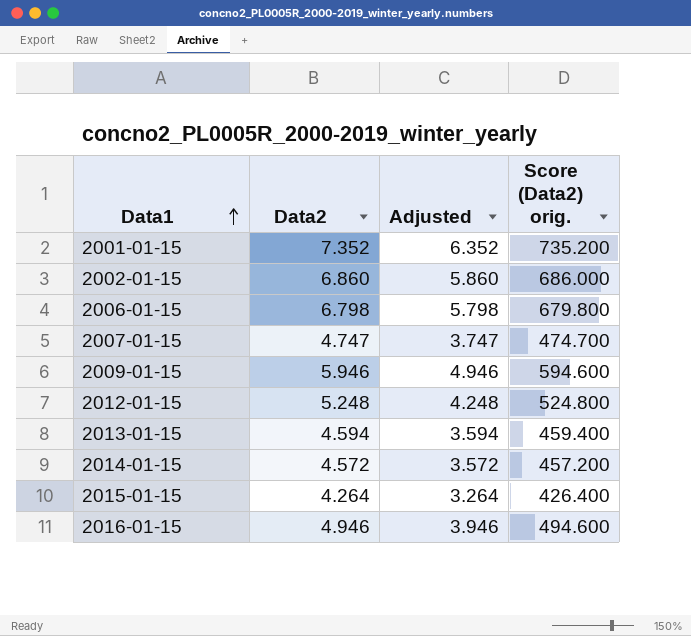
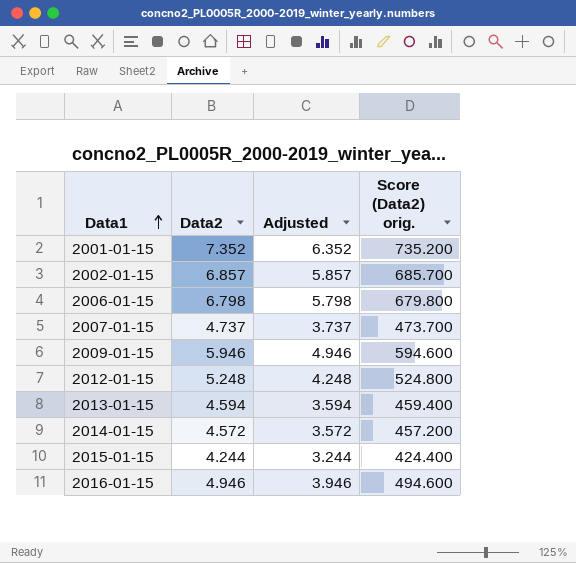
2002-01-15 | Data2: 6.860 -> 6.857
2002-01-15 | Adjusted: 5.860 -> 5.857
2002-01-15 | Score (Data2) orig.: 686.000 -> 685.700
2007-01-15 | Data2: 4.747 -> 4.737
2007-01-15 | Adjusted: 3.747 -> 3.737
2007-01-15 | Score (Data2) orig.: 474.700 -> 473.700
2015-01-15 | Data2: 4.264 -> 4.244
2015-01-15 | Adjusted: 3.264 -> 3.244
2015-01-15 | Score (Data2) orig.: 426.400 -> 424.400

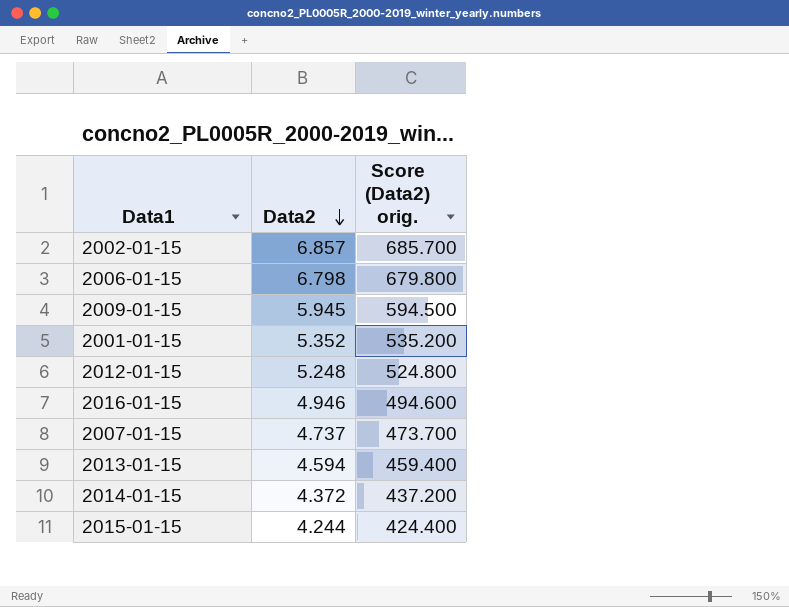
row order: Data1 ascending -> Data2 descending
column Adjusted | formula: [Data2] - 1 -> none
2009-01-15 | Data2: 5.946 -> 5.945
2009-01-15 | Score (Data2) orig.: 594.600 -> 594.500
2001-01-15 | Data2: 7.352 -> 5.352
2001-01-15 | Score (Data2) orig.: 735.200 -> 535.200
2014-01-15 | Data2: 4.572 -> 4.372
2014-01-15 | Score (Data2) orig.: 457.200 -> 437.200

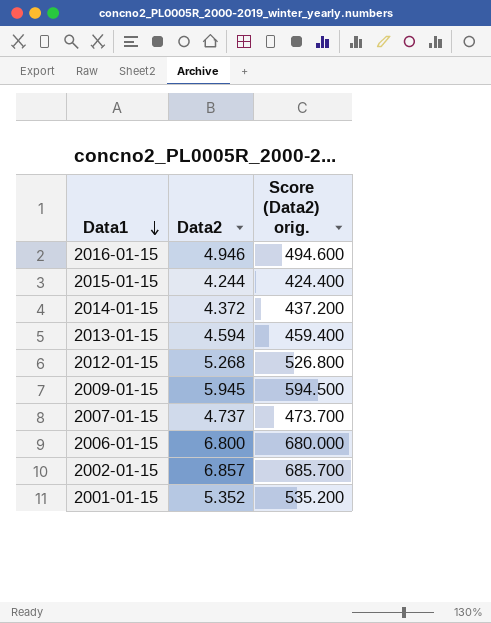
row order: Data2 descending -> Data1 descending
2012-01-15 | Data2: 5.248 -> 5.268
2012-01-15 | Score (Data2) orig.: 524.800 -> 526.800
2006-01-15 | Data2: 6.798 -> 6.800
2006-01-15 | Score (Data2) orig.: 679.800 -> 680.000

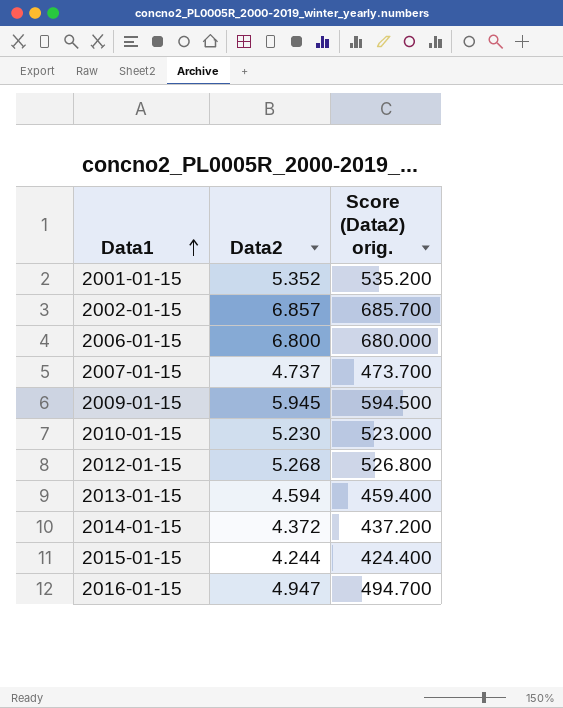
row order: Data1 descending -> Data1 ascending
row 2010-01-15: none -> 5.230 | 523.000
2016-01-15 | Data2: 4.946 -> 4.947
2016-01-15 | Score (Data2) orig.: 494.600 -> 494.700

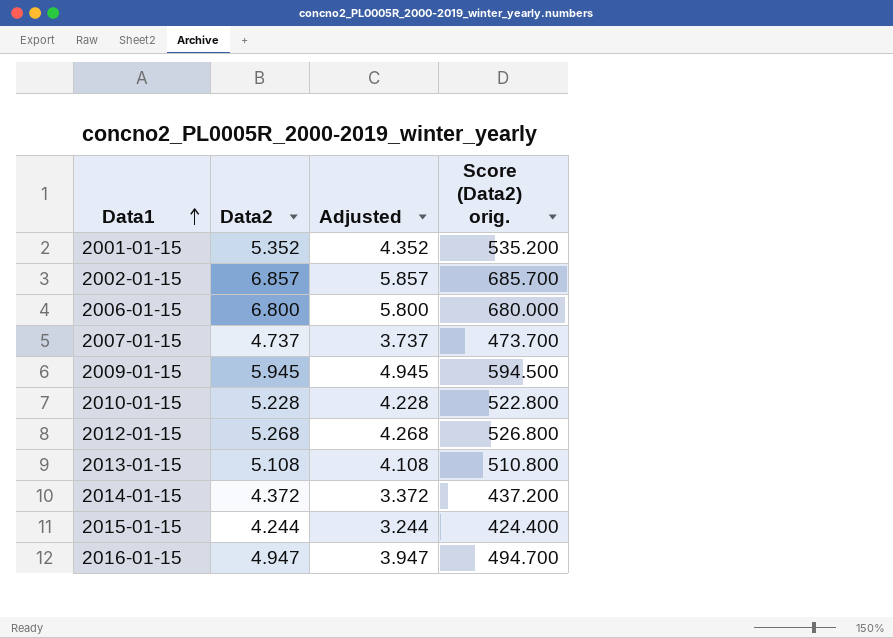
column Adjusted | formula: none -> [Data2] - 1
2010-01-15 | Data2: 5.230 -> 5.228
2010-01-15 | Score (Data2) orig.: 523.000 -> 522.800
2013-01-15 | Data2: 4.594 -> 5.108
2013-01-15 | Score (Data2) orig.: 459.400 -> 510.800

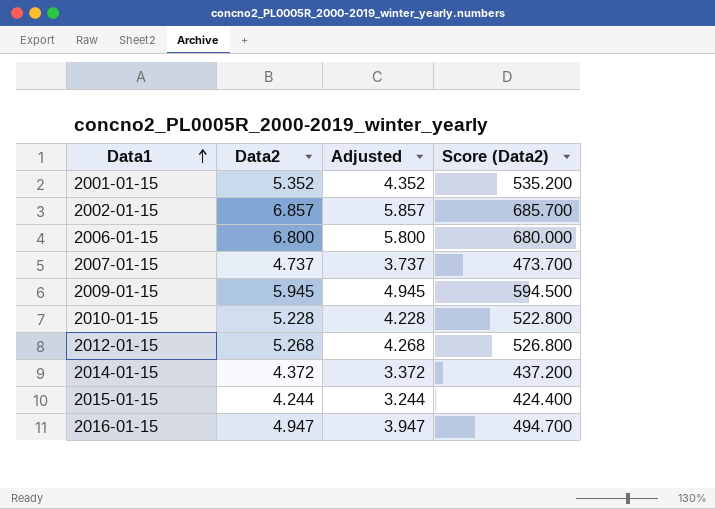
column name: Score (Data2) orig. -> Score (Data2)
row 2013-01-15: 5.108 | 4.108 | 510.800 -> none

